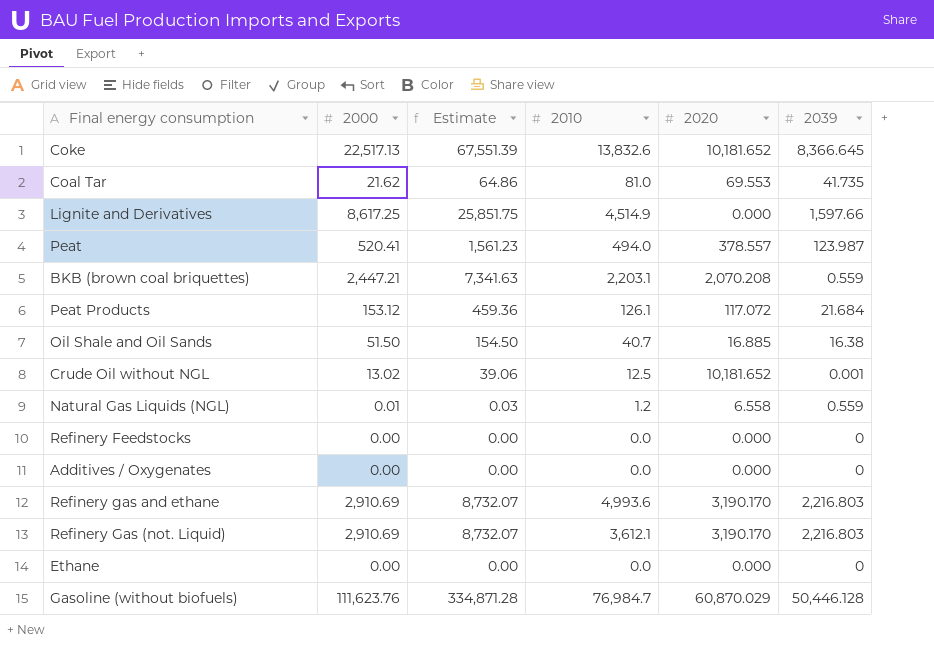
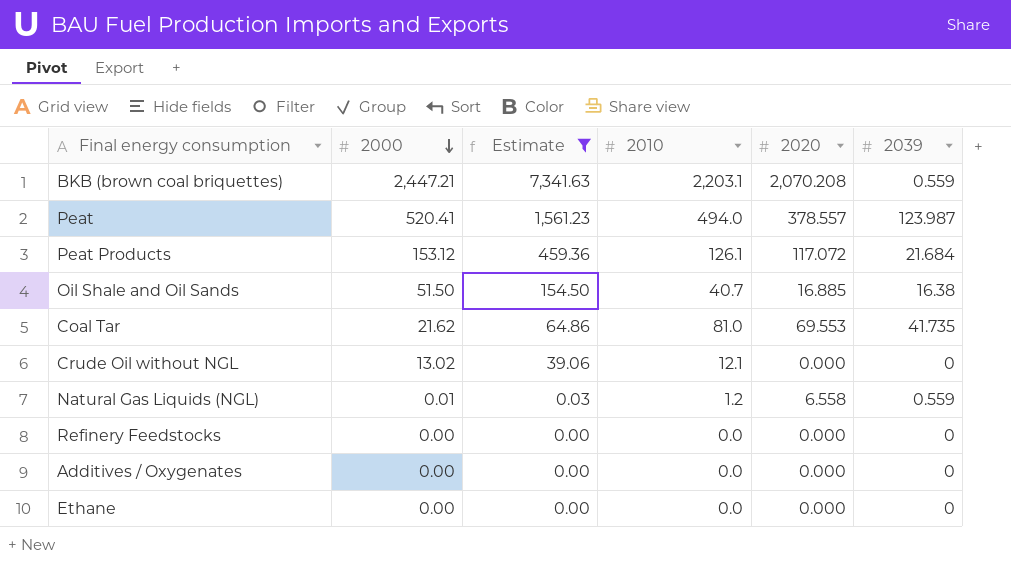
filter: none -> Estimate <= 7,341.63
row order: none -> 2000 descending
Crude Oil without NGL | 2010: 12.5 -> 12.1
Crude Oil without NGL | 2020: 10,181.652 -> 0.000
Crude Oil without NGL | 2039: 0.001 -> 0

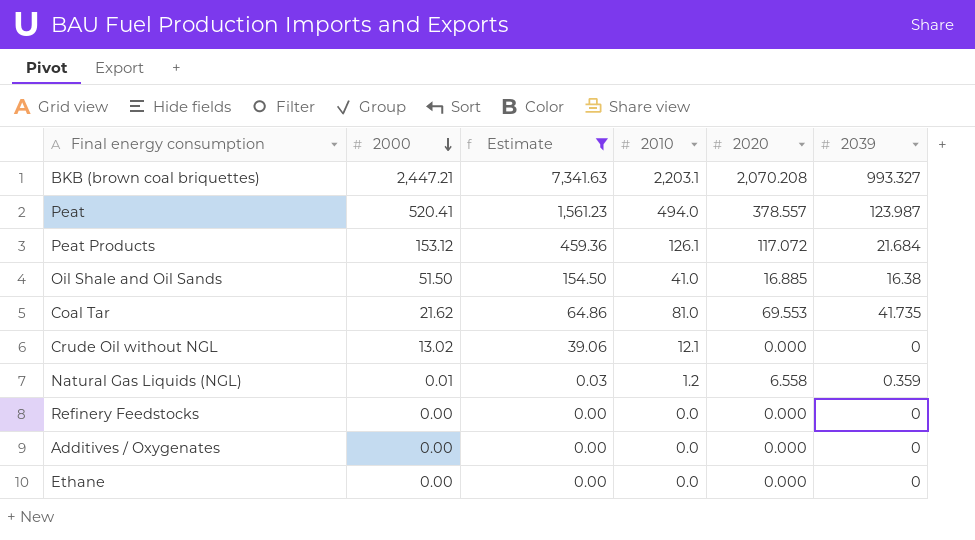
BKB (brown coal briquettes) | 2039: 0.559 -> 993.327
Oil Shale and Oil Sands | 2010: 40.7 -> 41.0
Natural Gas Liquids (NGL) | 2039: 0.559 -> 0.359

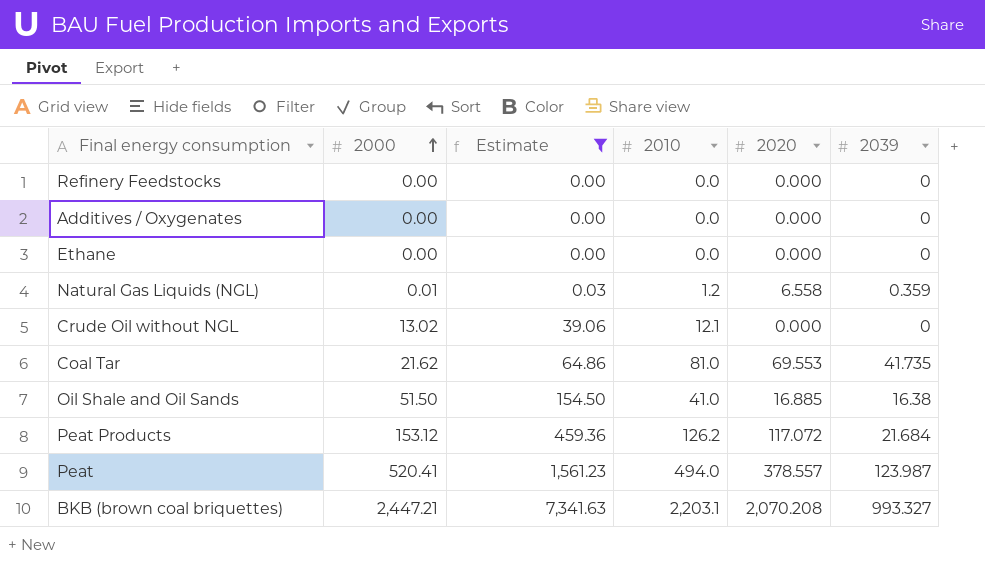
row order: 2000 descending -> 2000 ascending
Peat Products | 2010: 126.1 -> 126.2

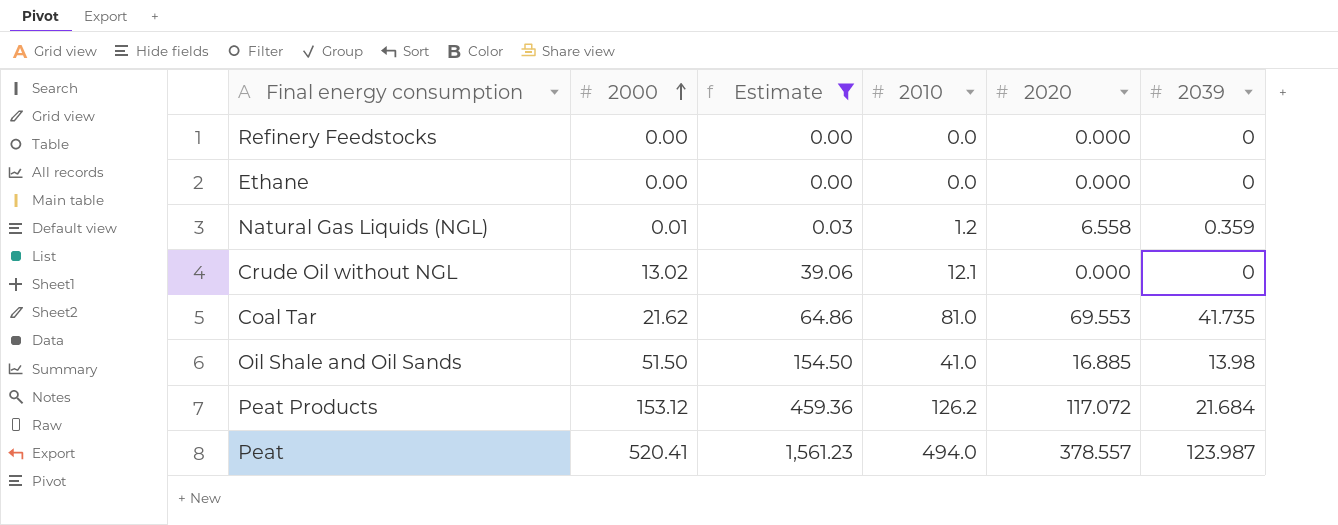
row Additives / Oxygenates: 0.00 | 0.00 | 0.0 | 0.000 | 0 -> none
row BKB (brown coal briquettes): 2,447.21 | 7,341.63 | 2,203.1 | 2,070.208 | 993.327 -> none
Oil Shale and Oil Sands | 2039: 16.38 -> 13.98

